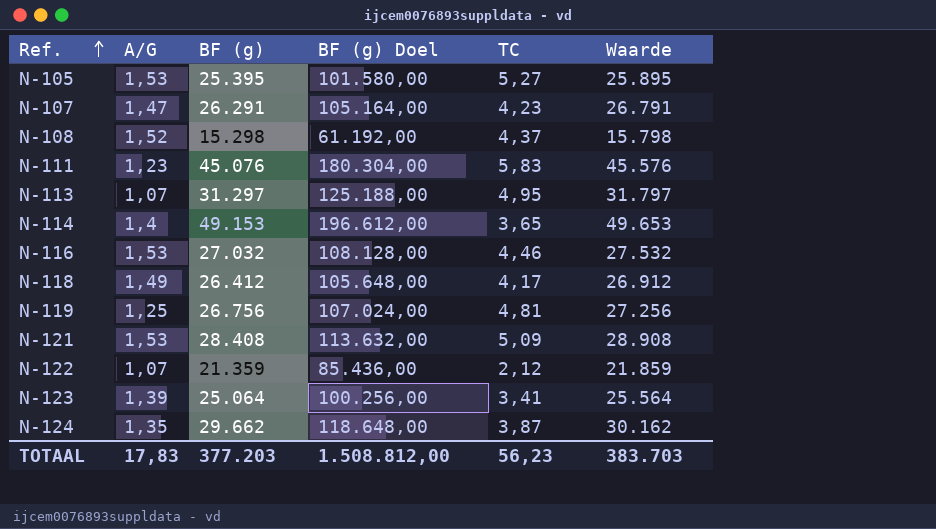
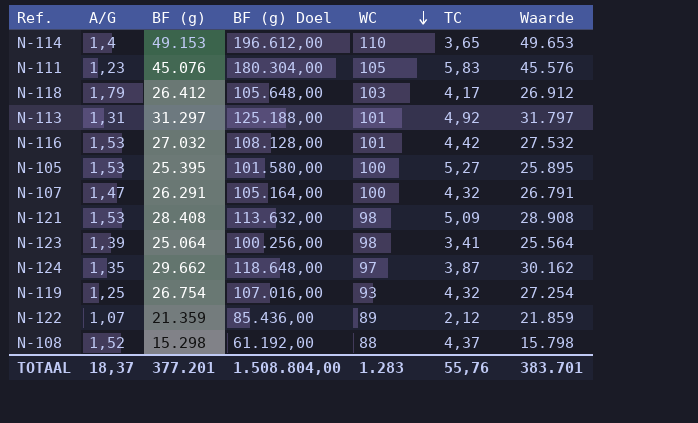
row order: Ref. ascending -> WC descending
column WC | position: none -> 5
N-118 | A/G: 1,49 -> 1,79
N-113 | A/G: 1,07 -> 1,31
N-113 | TC: 4,95 -> 4,92
N-116 | TC: 4,46 -> 4,42
N-107 | TC: 4,23 -> 4,32
N-119 | BF (g): 26.756 -> 26.754
N-119 | BF (g) Doel: 107.024,00 -> 107.016,00
N-119 | TC: 4,81 -> 4,32
N-119 | Waarde: 27.256 -> 27.254
TOTAAL | A/G: 17,83 -> 18,37
TOTAAL | BF (g): 377.203 -> 377.201
TOTAAL | BF (g) Doel: 1.508.812,00 -> 1.508.804,00
TOTAAL | TC: 56,23 -> 55,76
TOTAAL | Waarde: 383.703 -> 383.701

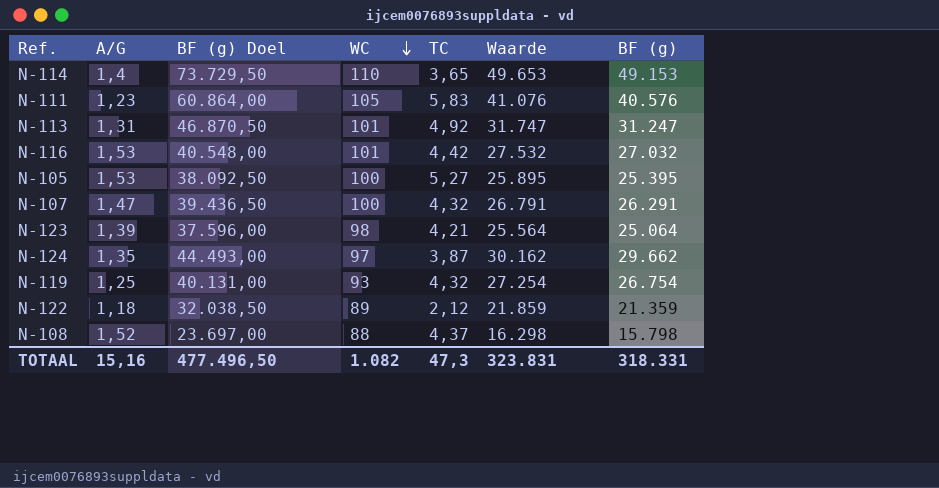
column BF (g) Doel | formula: [BF (g)] * 4 -> [BF (g)] * 1,5
column BF (g) | position: 3 -> 7
row N-118: 1,79 | 26.412 | 105.648,00 | 103 | 4,17 | 26.912 -> none
row N-121: 1,53 | 28.408 | 113.632,00 | 98 | 5,09 | 28.908 -> none
N-111 | Waarde: 45.576 -> 41.076
N-111 | BF (g): 45.076 -> 40.576
N-113 | Waarde: 31.797 -> 31.747
N-113 | BF (g): 31.297 -> 31.247
N-123 | TC: 3,41 -> 4,21
N-122 | A/G: 1,07 -> 1,18
N-108 | Waarde: 15.798 -> 16.298
N-108 | BF (g): 15.298 -> 15.798
TOTAAL | A/G: 18,37 -> 15,16
TOTAAL | BF (g) Doel: 1.508.804,00 -> 477.496,50
TOTAAL | WC: 1.283 -> 1.082
TOTAAL | TC: 55,76 -> 47,3
TOTAAL | Waarde: 383.701 -> 323.831
TOTAAL | BF (g): 377.201 -> 318.331

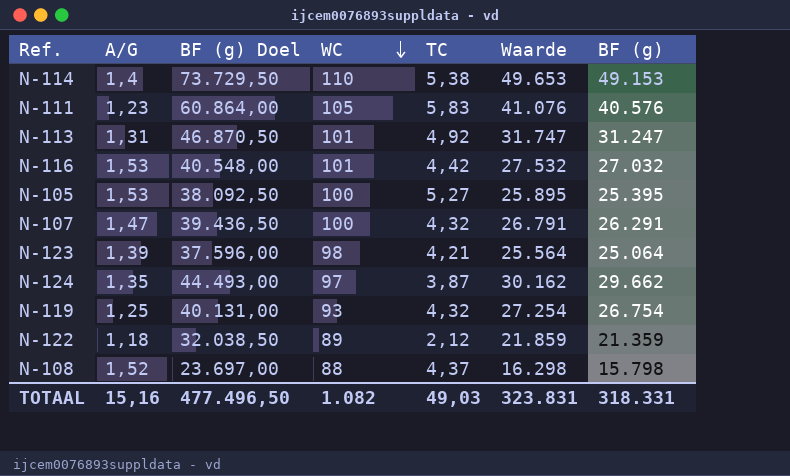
N-114 | TC: 3,65 -> 5,38
TOTAAL | TC: 47,3 -> 49,03

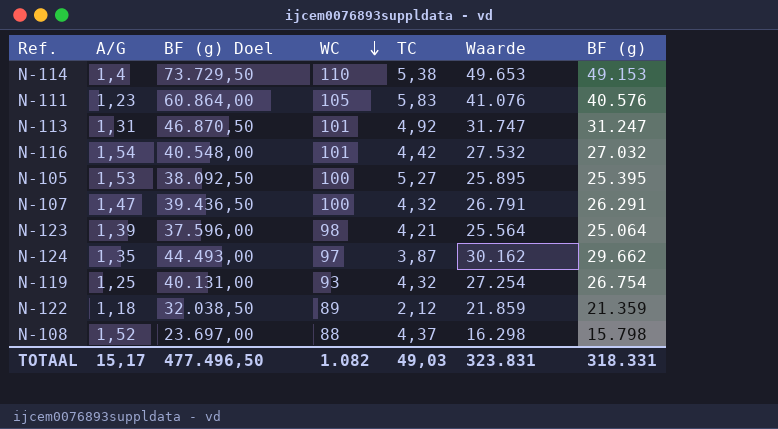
N-116 | A/G: 1,53 -> 1,54
TOTAAL | A/G: 15,16 -> 15,17

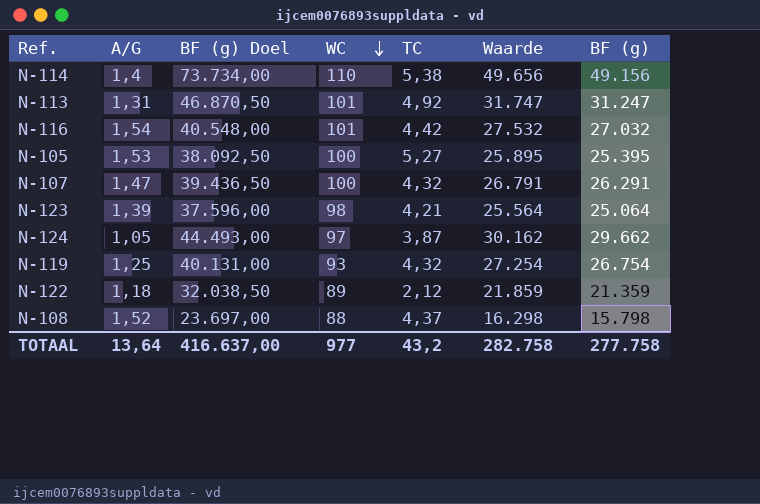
row N-111: 1,23 | 60.864,00 | 105 | 5,83 | 41.076 | 40.576 -> none
N-114 | BF (g) Doel: 73.729,50 -> 73.734,00
N-114 | Waarde: 49.653 -> 49.656
N-114 | BF (g): 49.153 -> 49.156
N-124 | A/G: 1,35 -> 1,05
TOTAAL | A/G: 15,17 -> 13,64
TOTAAL | BF (g) Doel: 477.496,50 -> 416.637,00
TOTAAL | WC: 1.082 -> 977
TOTAAL | TC: 49,03 -> 43,2
TOTAAL | Waarde: 323.831 -> 282.758
TOTAAL | BF (g): 318.331 -> 277.758

